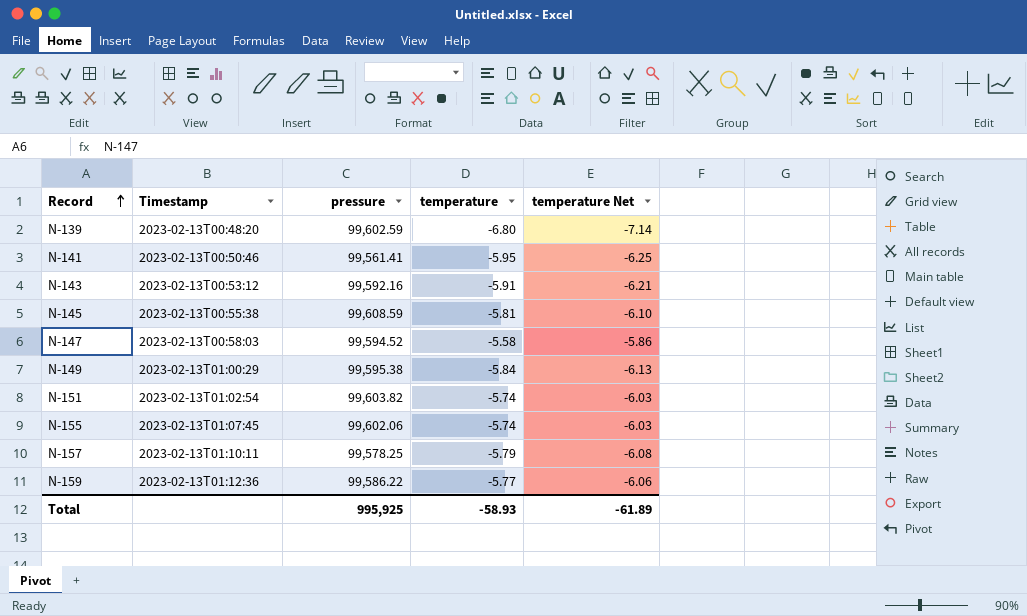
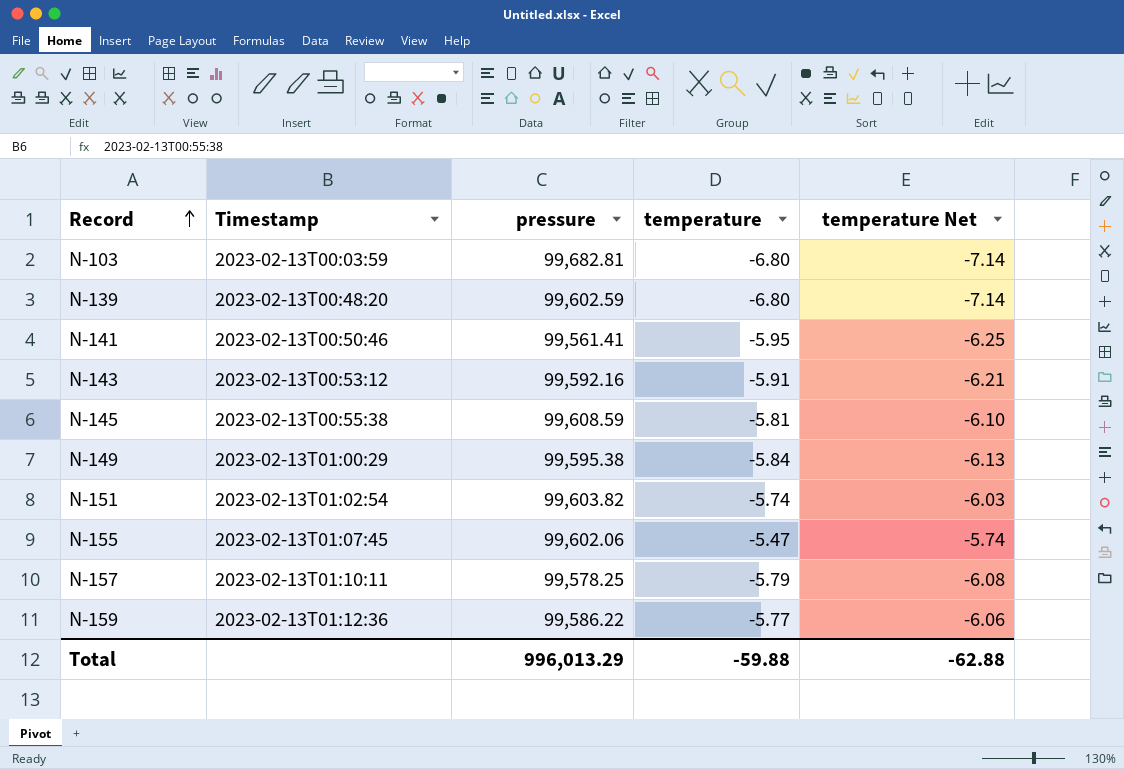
row N-147: 2023-02-13T00:58:03 | 99,594.52 | -5.58 | -5.86 -> none
row N-103: none -> 2023-02-13T00:03:59 | 99,682.81 | -6.80 | -7.14
N-155 | temperature: -5.74 -> -5.47
N-155 | temperature Net: -6.03 -> -5.74
Total | pressure: 995,925 -> 996,013.29
Total | temperature: -58.93 -> -59.88
Total | temperature Net: -61.89 -> -62.88

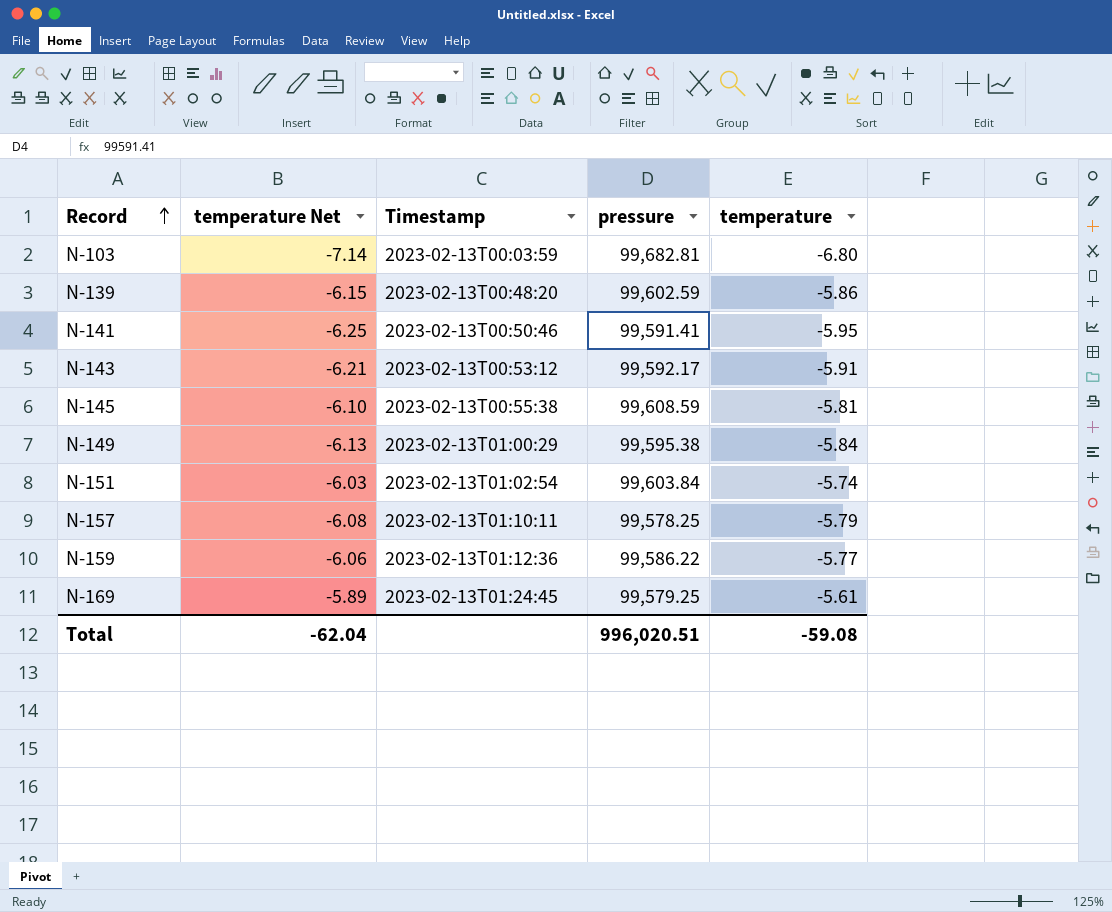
column temperature Net | position: 5 -> 2
row N-155: 2023-02-13T01:07:45 | 99,602.06 | -5.47 | -5.74 -> none
N-139 | temperature Net: -7.14 -> -6.15
N-139 | temperature: -6.80 -> -5.86
N-141 | pressure: 99,561.41 -> 99,591.41
N-143 | pressure: 99,592.16 -> 99,592.17
N-151 | pressure: 99,603.82 -> 99,603.84
row N-169: none -> -5.89 | 2023-02-13T01:24:45 | 99,579.25 | -5.61
Total | temperature Net: -62.88 -> -62.04
Total | pressure: 996,013.29 -> 996,020.51
Total | temperature: -59.88 -> -59.08

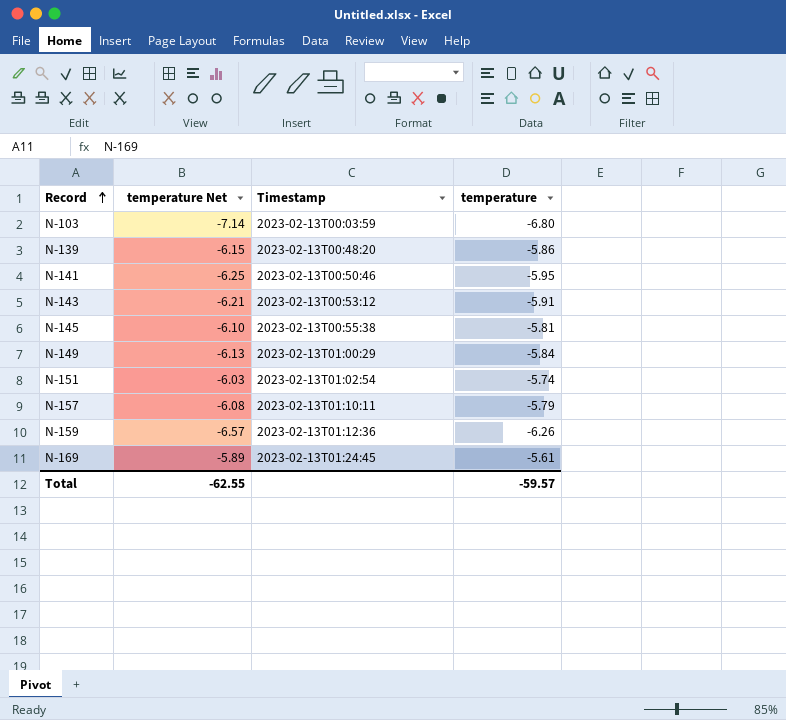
column pressure | position: 4 -> none
N-159 | temperature Net: -6.06 -> -6.57
N-159 | temperature: -5.77 -> -6.26
Total | temperature Net: -62.04 -> -62.55
Total | temperature: -59.08 -> -59.57

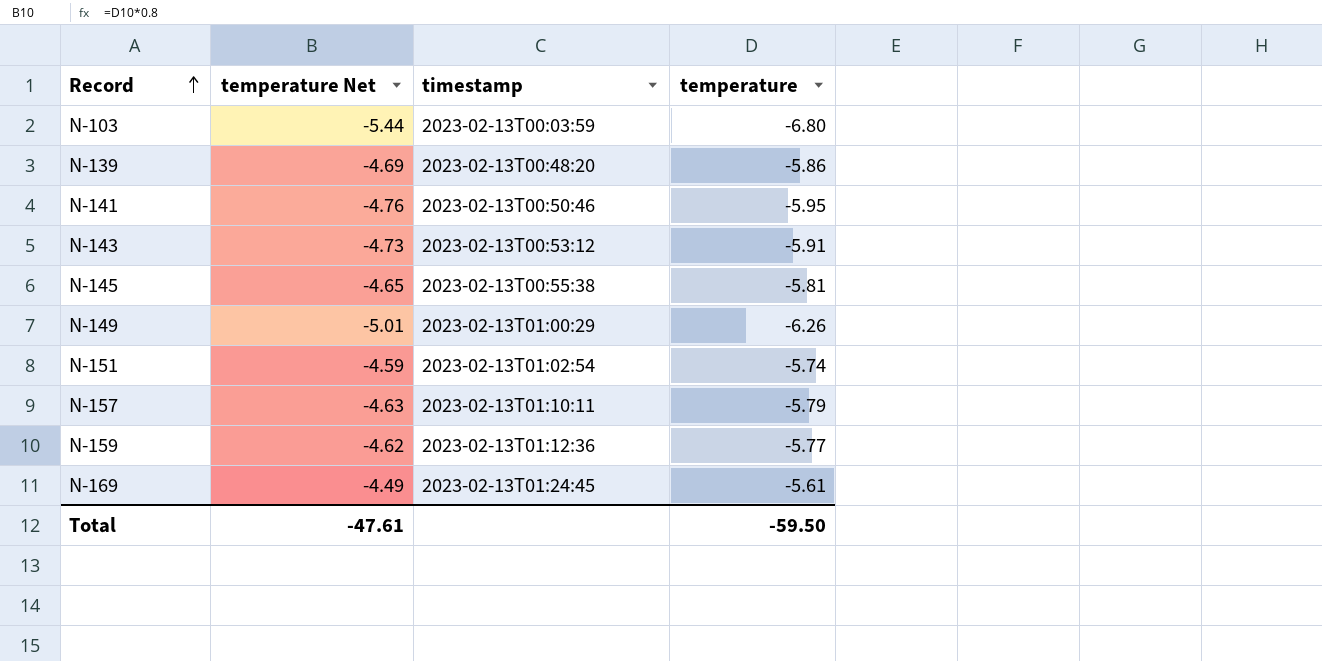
column temperature Net | formula: [temperature] * 1.05 -> [temperature] * 0.8
column name: Timestamp -> timestamp
N-149 | temperature: -5.84 -> -6.26
N-159 | temperature: -6.26 -> -5.77
Total | temperature Net: -62.55 -> -47.61
Total | temperature: -59.57 -> -59.50

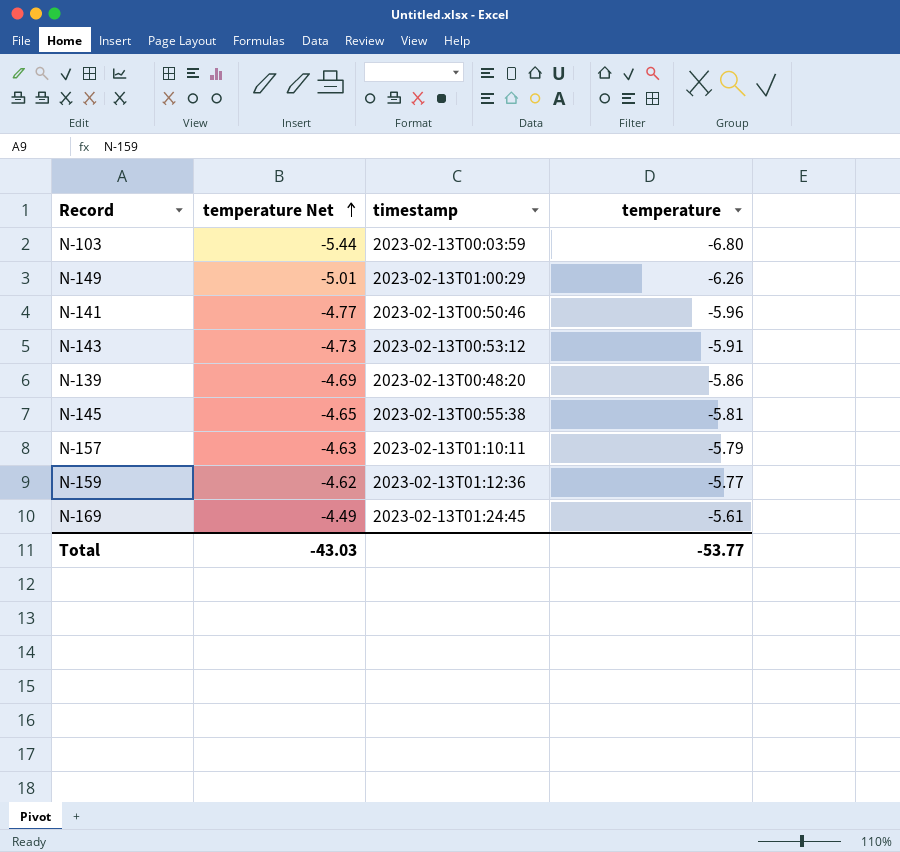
row order: Record ascending -> temperature Net ascending
row N-151: -4.59 | 2023-02-13T01:02:54 | -5.74 -> none
N-141 | temperature Net: -4.76 -> -4.77
N-141 | temperature: -5.95 -> -5.96
Total | temperature Net: -47.61 -> -43.03
Total | temperature: -59.50 -> -53.77

